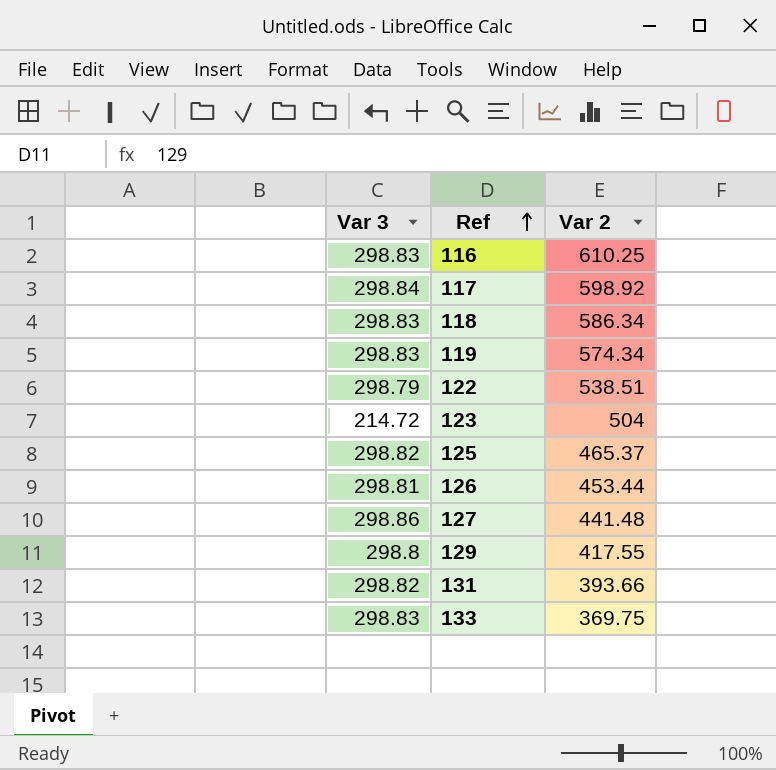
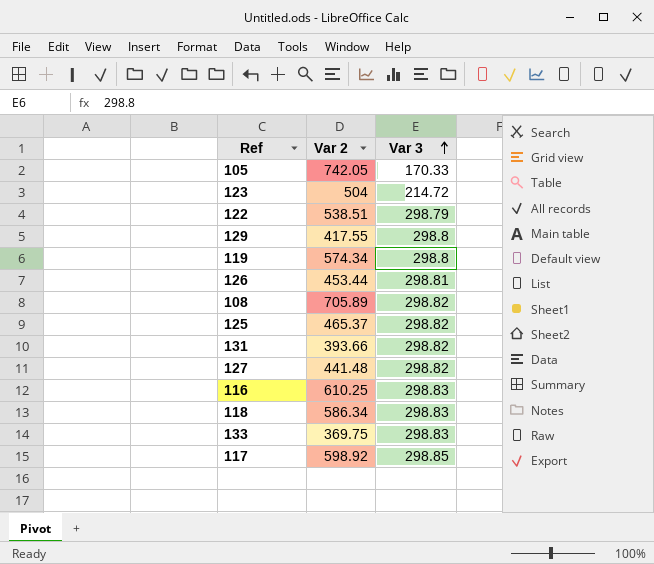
row order: Ref ascending -> Var 3 ascending
column Var 3 | position: 1 -> 3
row 105: none -> 742.05 | 170.33
119 | Var 3: 298.83 -> 298.8
row 108: none -> 705.89 | 298.82
127 | Var 3: 298.86 -> 298.82
117 | Var 3: 298.84 -> 298.85

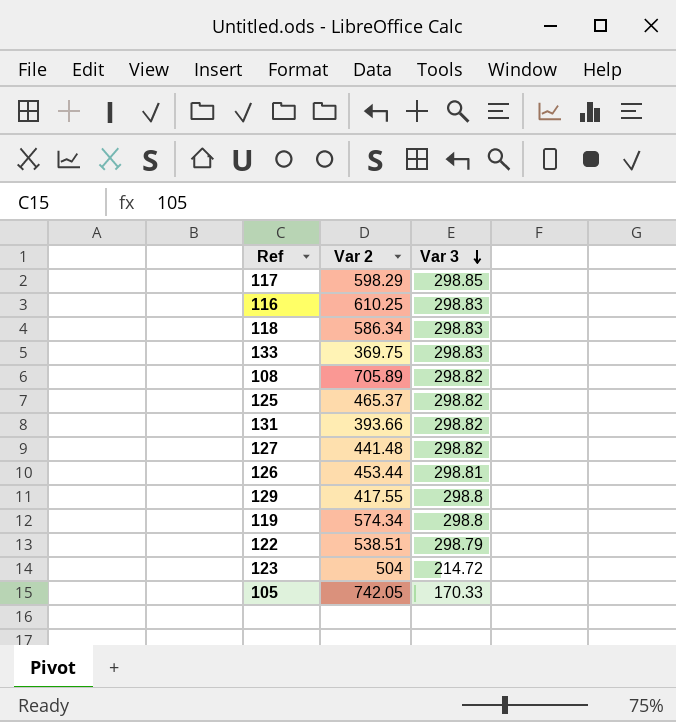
row order: Var 3 ascending -> Var 3 descending
117 | Var 2: 598.92 -> 598.29

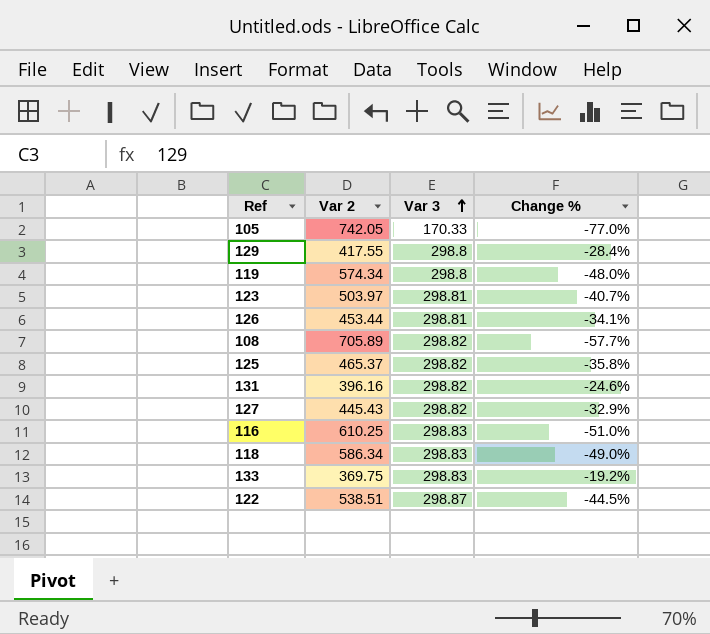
row order: Var 3 descending -> Var 3 ascending
column Change % | formula: none -> ([Var 3] - [Var 2]) / [Var 2]
row 117: 598.29 | 298.85 -> none
123 | Var 2: 504 -> 503.97
123 | Var 3: 214.72 -> 298.81
131 | Var 2: 393.66 -> 396.16
127 | Var 2: 441.48 -> 445.43
122 | Var 3: 298.79 -> 298.87

